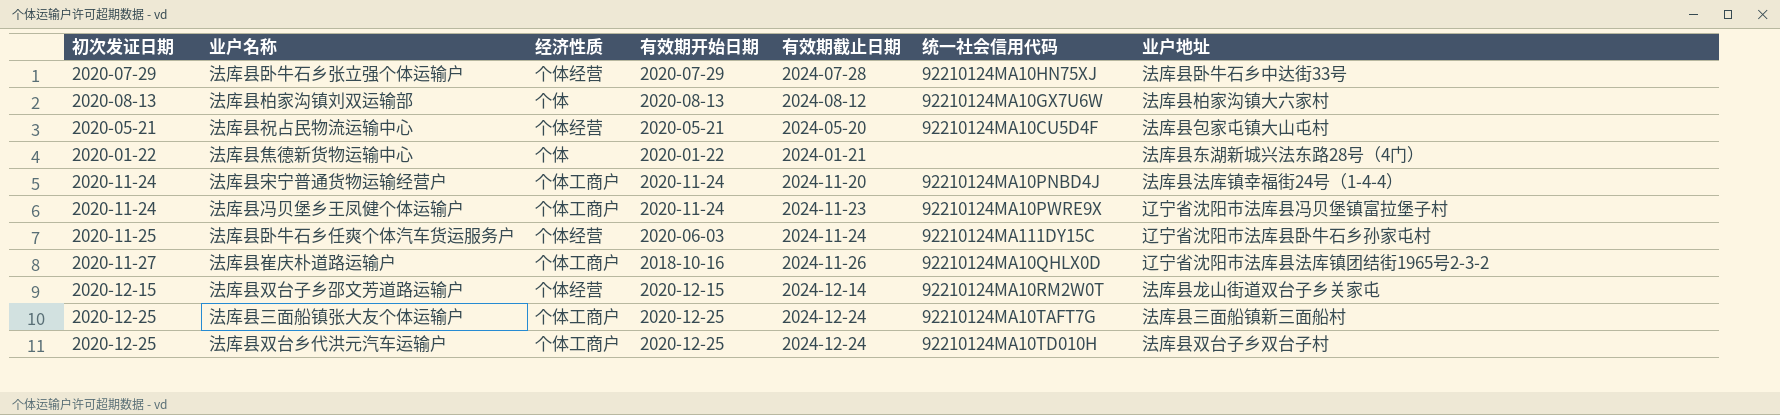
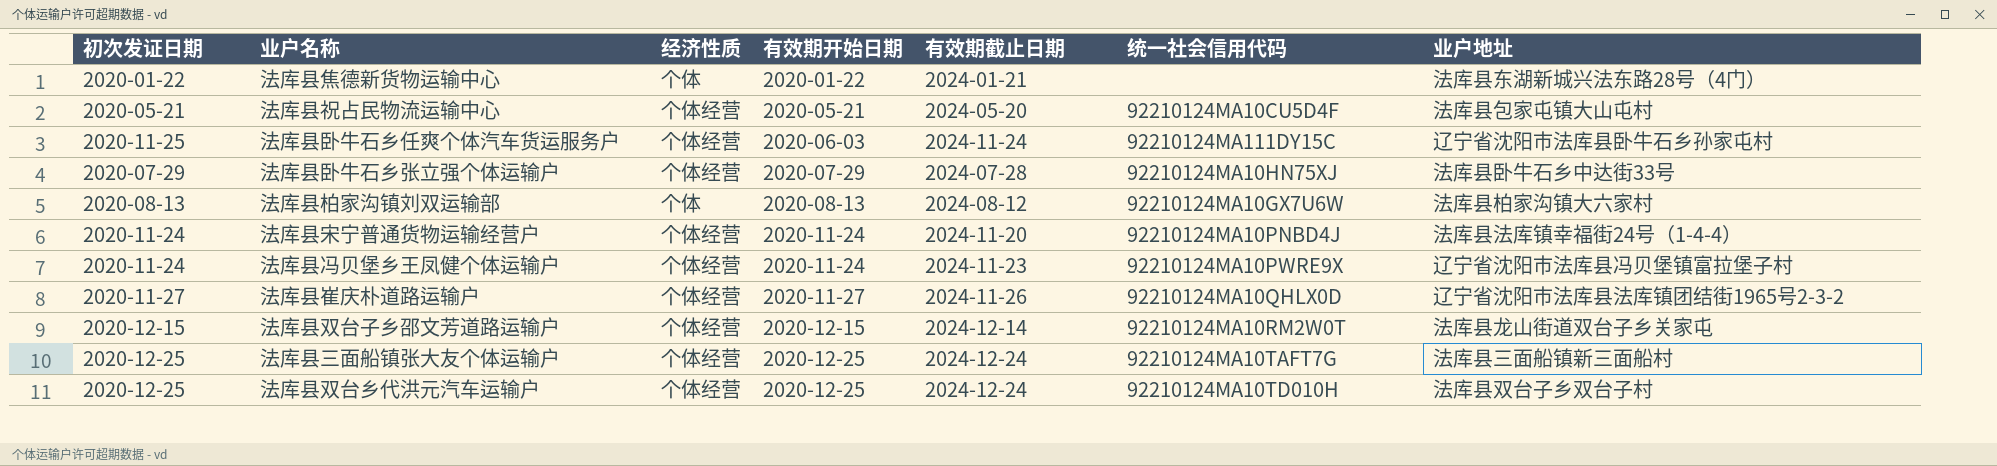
row order: none -> 有效期开始日期 ascending
法库县宋宁普通货物运输经营户 | 经济性质: 个体工商户 -> 个体经营
法库县冯贝堡乡王凤健个体运输户 | 经济性质: 个体工商户 -> 个体经营
法库县崔庆朴道路运输户 | 经济性质: 个体工商户 -> 个体经营
法库县崔庆朴道路运输户 | 有效期开始日期: 2018-10-16 -> 2020-11-27
法库县三面船镇张大友个体运输户 | 经济性质: 个体工商户 -> 个体经营
法库县双台乡代洪元汽车运输户 | 经济性质: 个体工商户 -> 个体经营

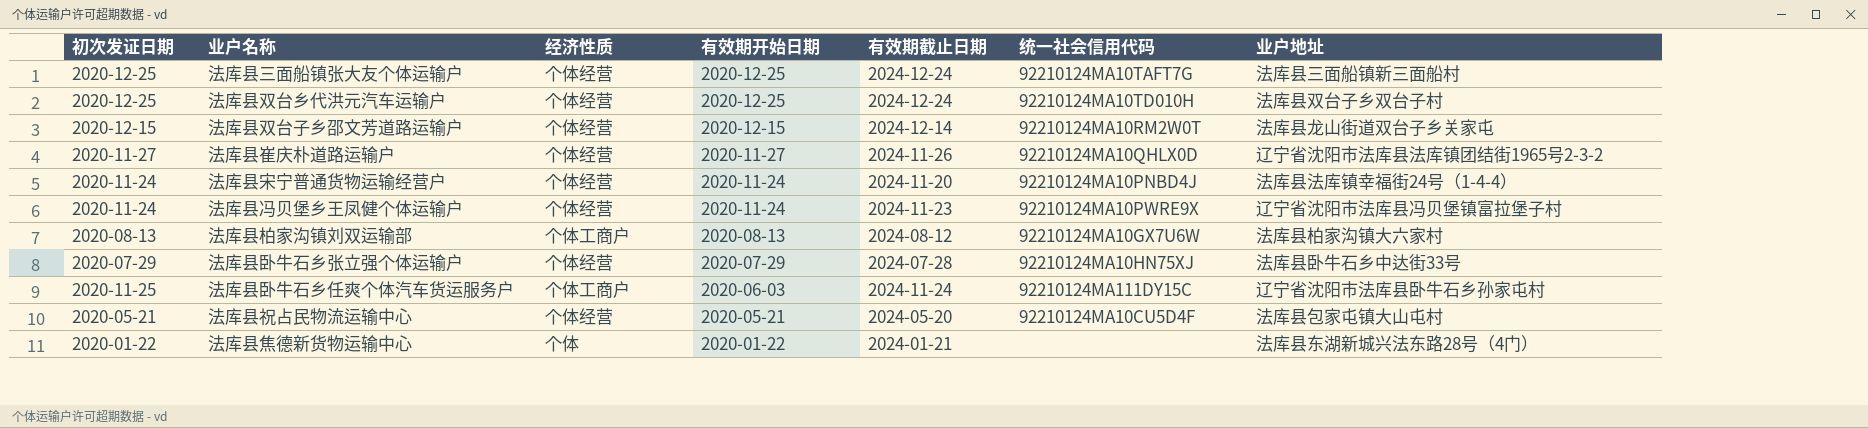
row order: 有效期开始日期 ascending -> 有效期开始日期 descending
法库县柏家沟镇刘双运输部 | 经济性质: 个体 -> 个体工商户
法库县卧牛石乡任爽个体汽车货运服务户 | 经济性质: 个体经营 -> 个体工商户

